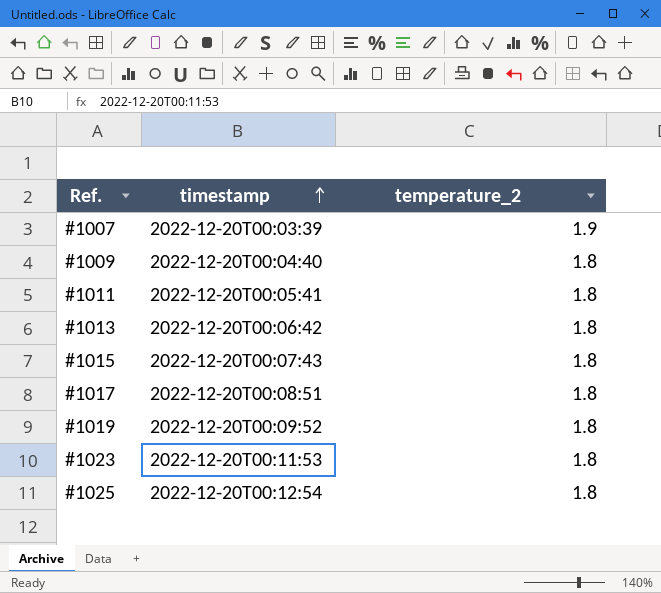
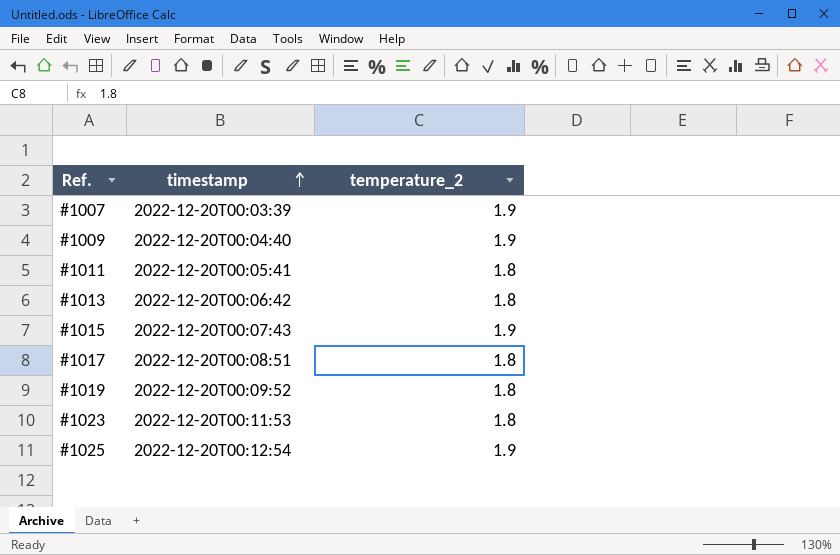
#1009 | temperature_2: 1.8 -> 1.9
#1015 | temperature_2: 1.8 -> 1.9
#1025 | temperature_2: 1.8 -> 1.9

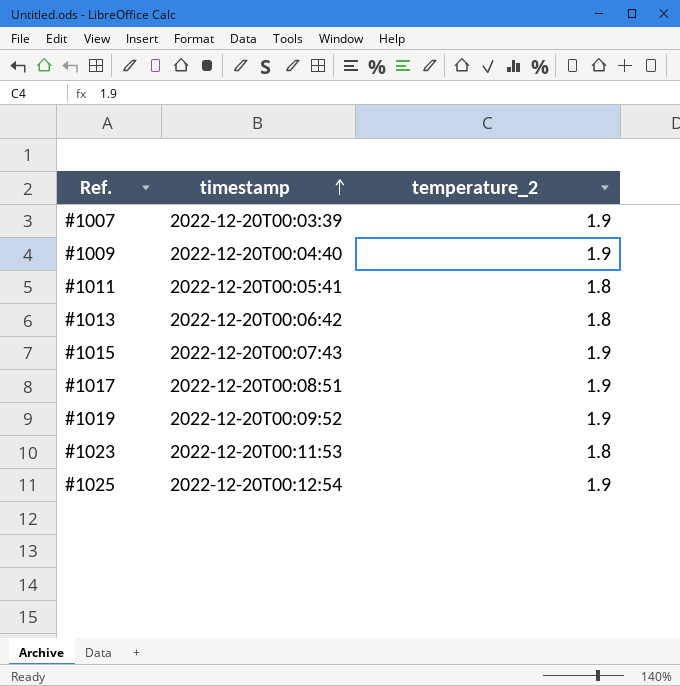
#1017 | temperature_2: 1.8 -> 1.9
#1019 | temperature_2: 1.8 -> 1.9

